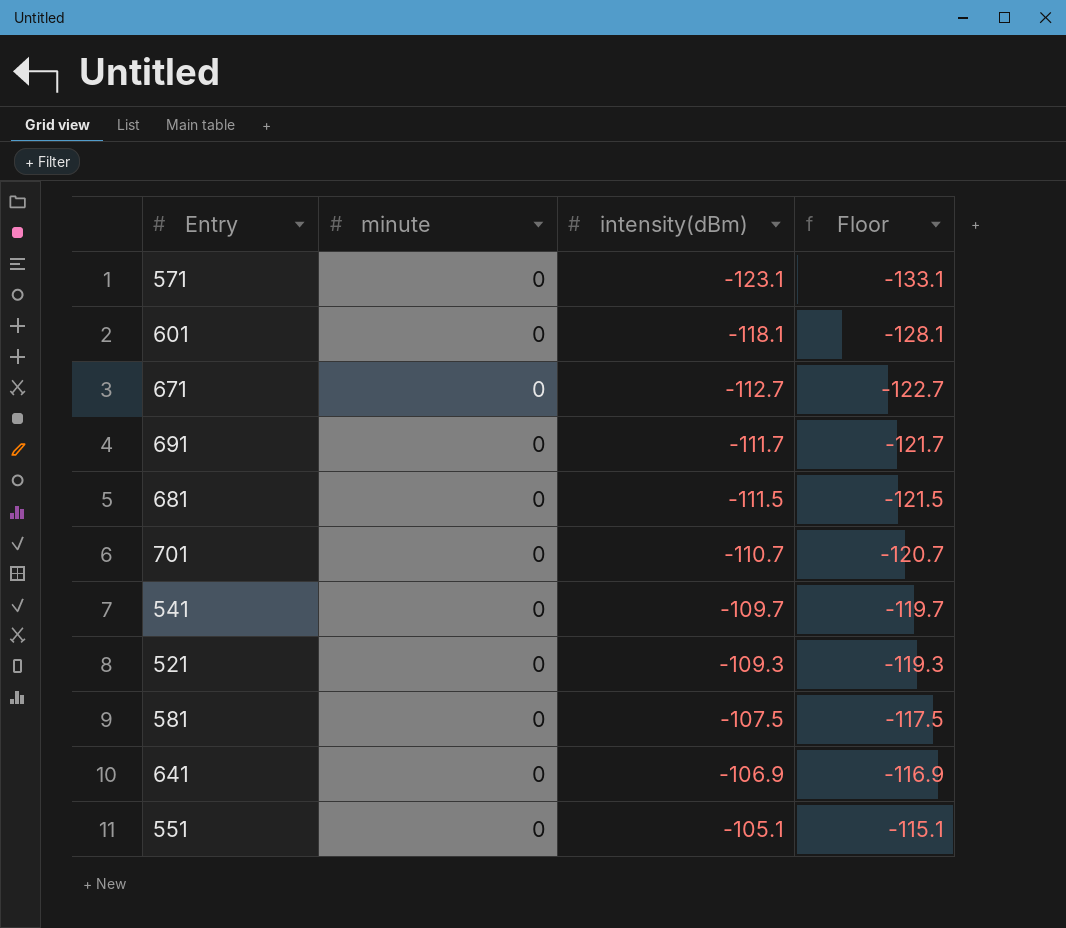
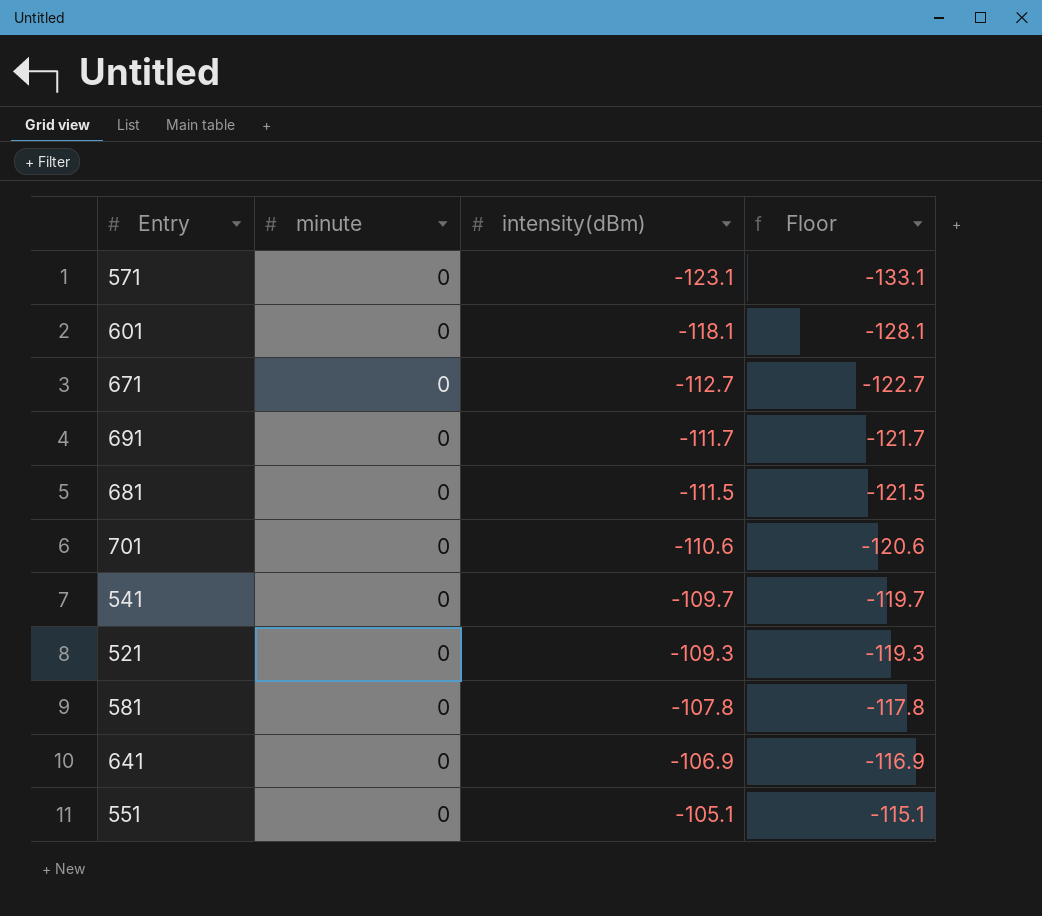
701 | intensity(dBm): -110.7 -> -110.6
701 | Floor: -120.7 -> -120.6
581 | intensity(dBm): -107.5 -> -107.8
581 | Floor: -117.5 -> -117.8

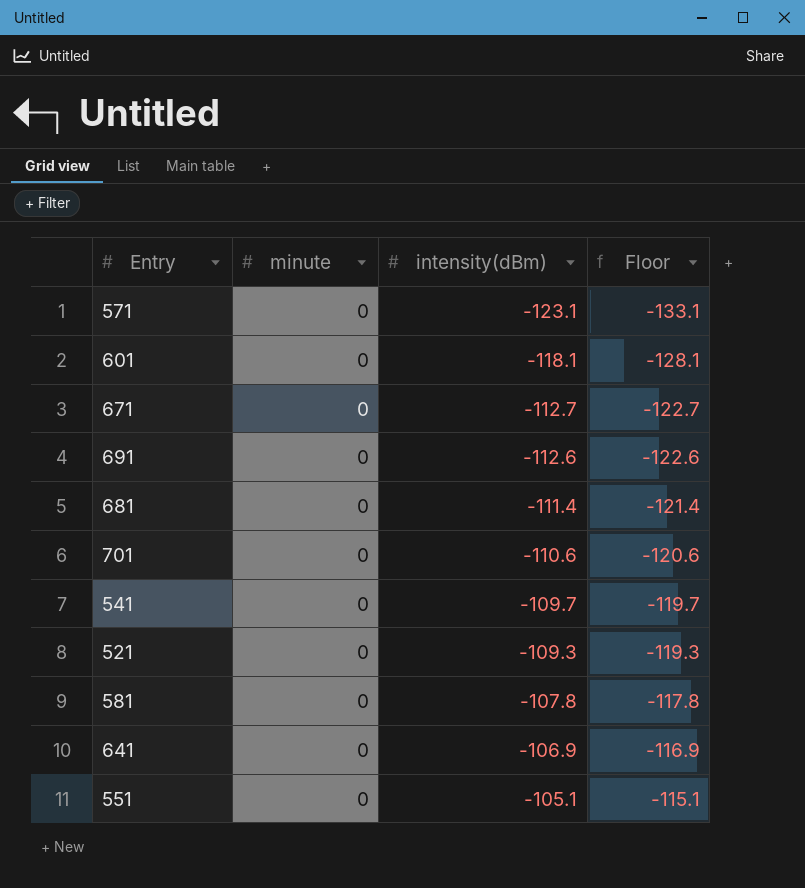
691 | intensity(dBm): -111.7 -> -112.6
691 | Floor: -121.7 -> -122.6
681 | intensity(dBm): -111.5 -> -111.4
681 | Floor: -121.5 -> -121.4

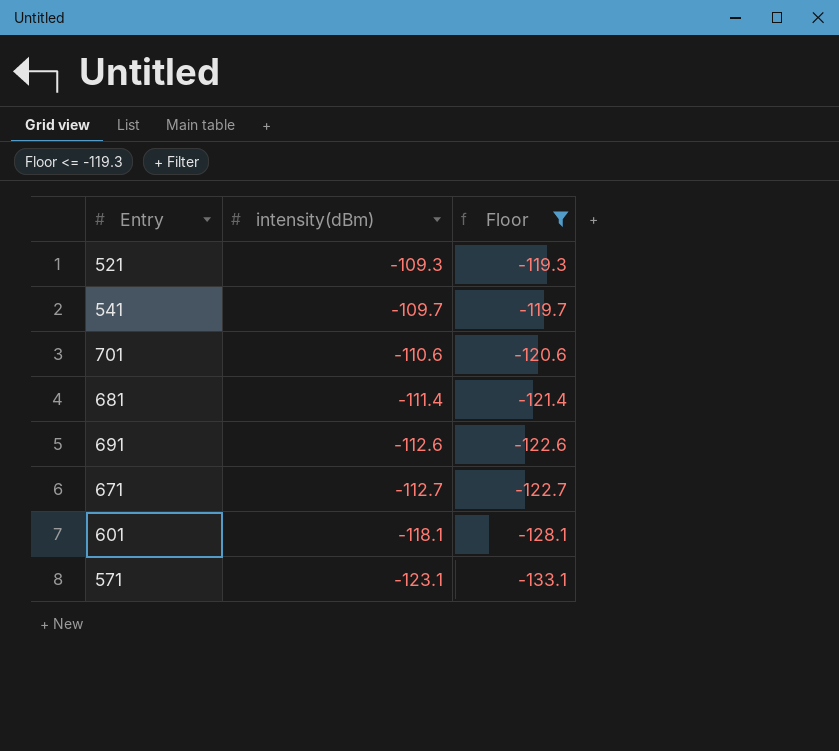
filter: none -> Floor <= -119.3
row order: intensity(dBm) ascending -> intensity(dBm) descending
column minute | position: 2 -> none

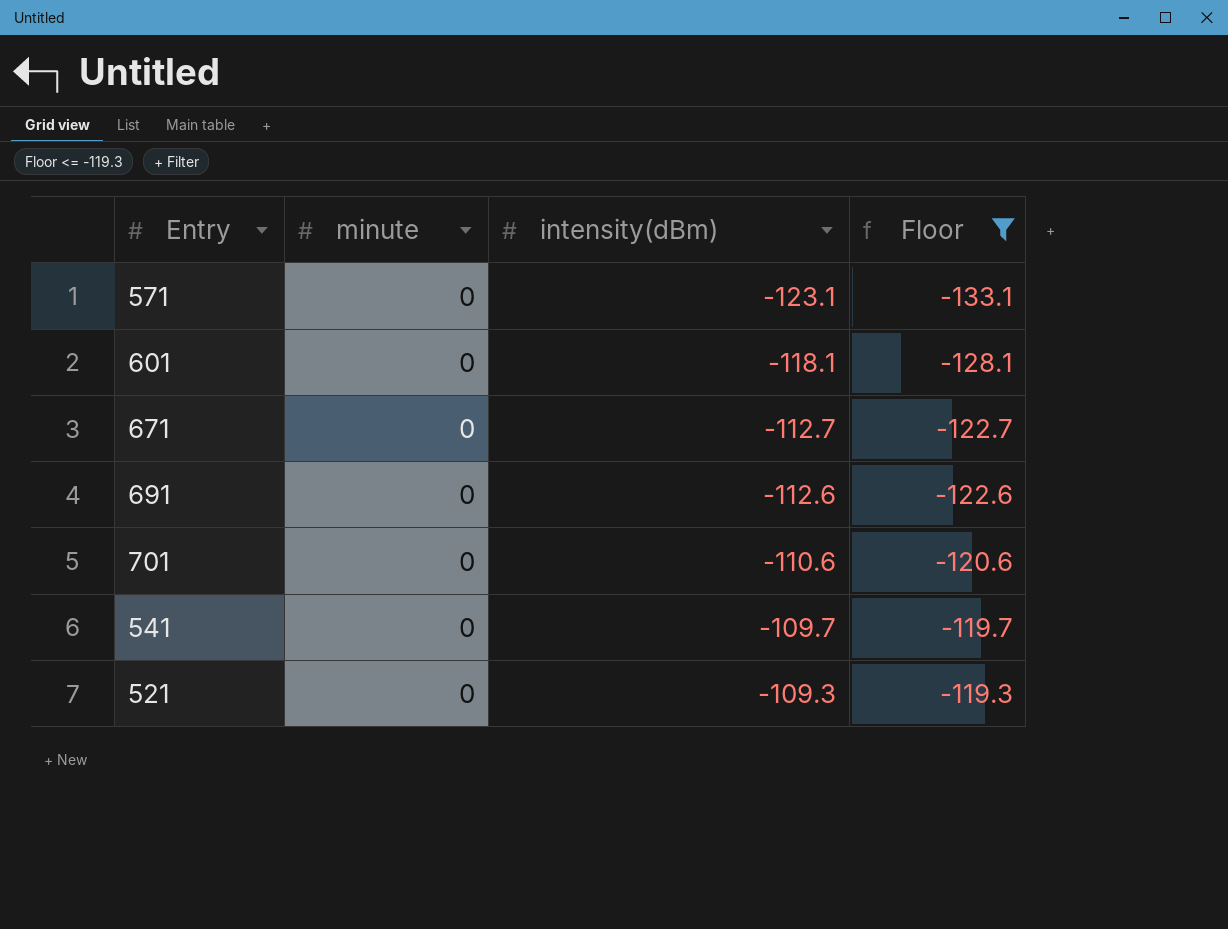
row order: intensity(dBm) descending -> intensity(dBm) ascending
column minute | position: none -> 2
row 681: -111.4 | -121.4 -> none

